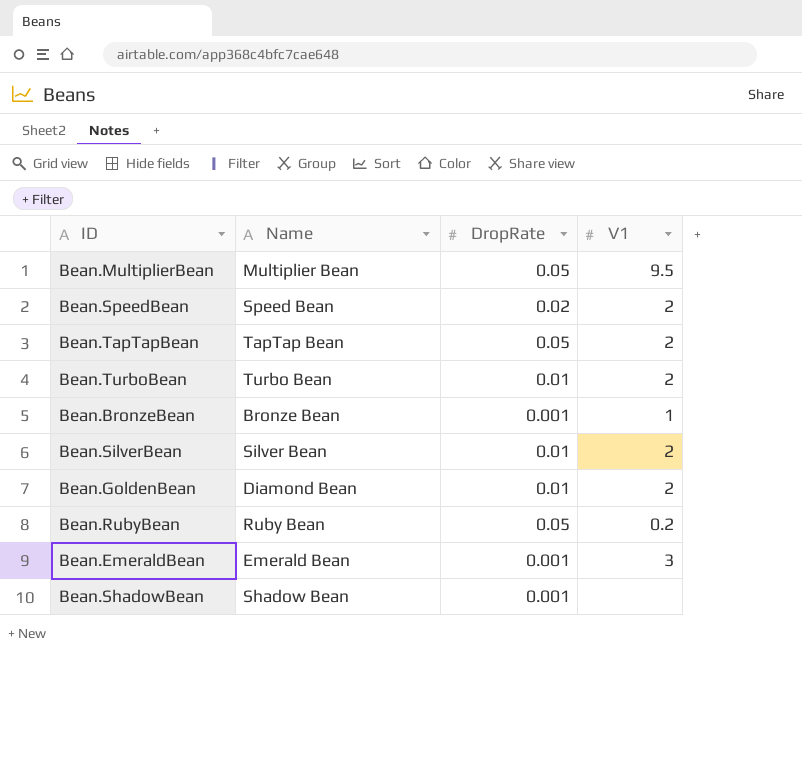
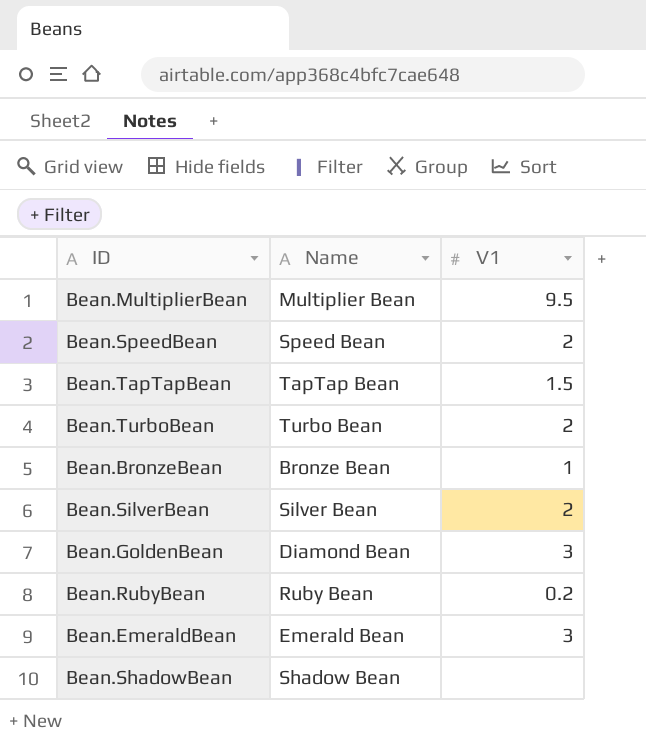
column DropRate | position: 3 -> none
Bean.TapTapBean | V1: 2 -> 1.5
Bean.GoldenBean | V1: 2 -> 3

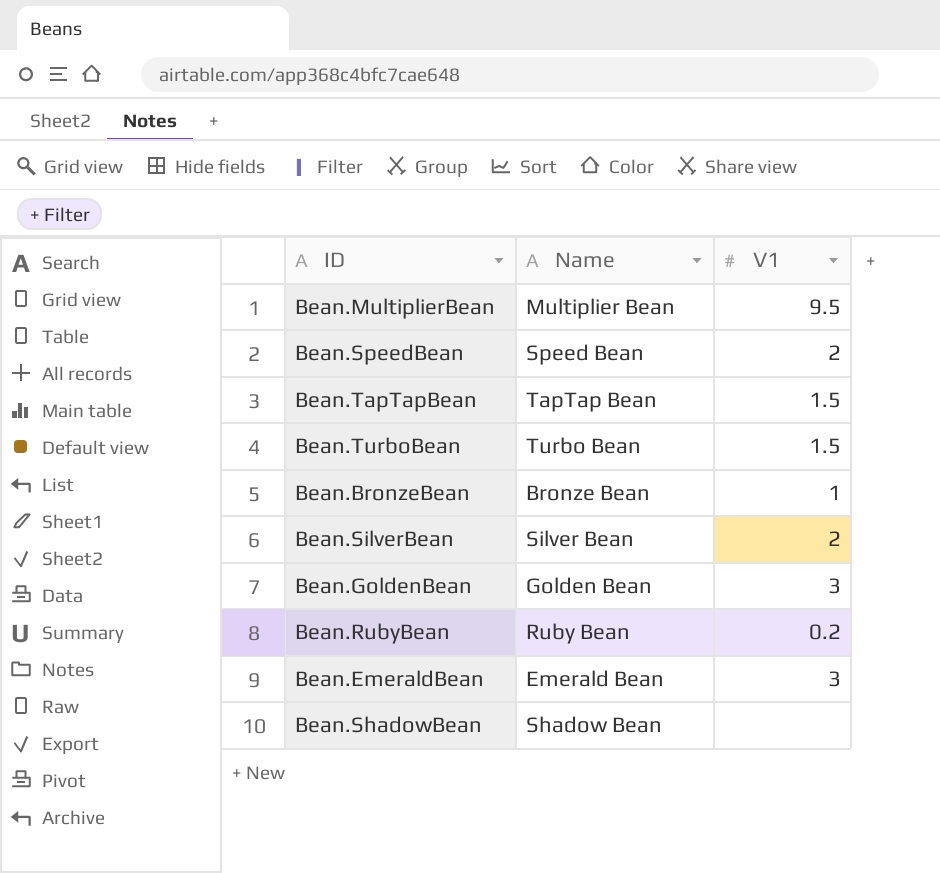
Bean.TurboBean | V1: 2 -> 1.5
Bean.GoldenBean | Name: Diamond Bean -> Golden Bean

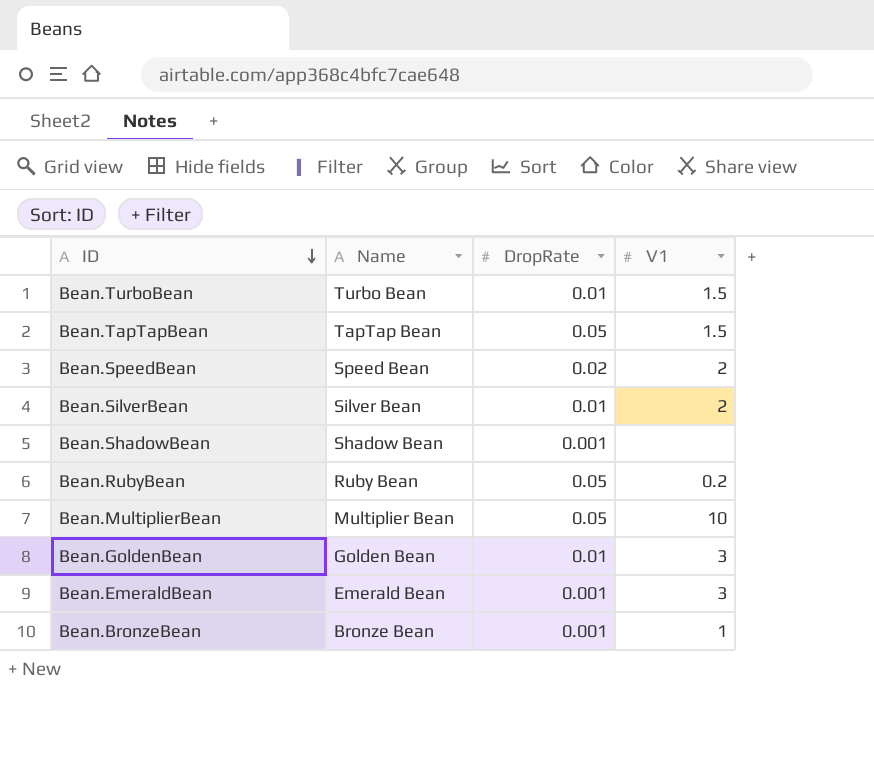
row order: none -> ID descending
column DropRate | position: none -> 3
Bean.MultiplierBean | V1: 9.5 -> 10

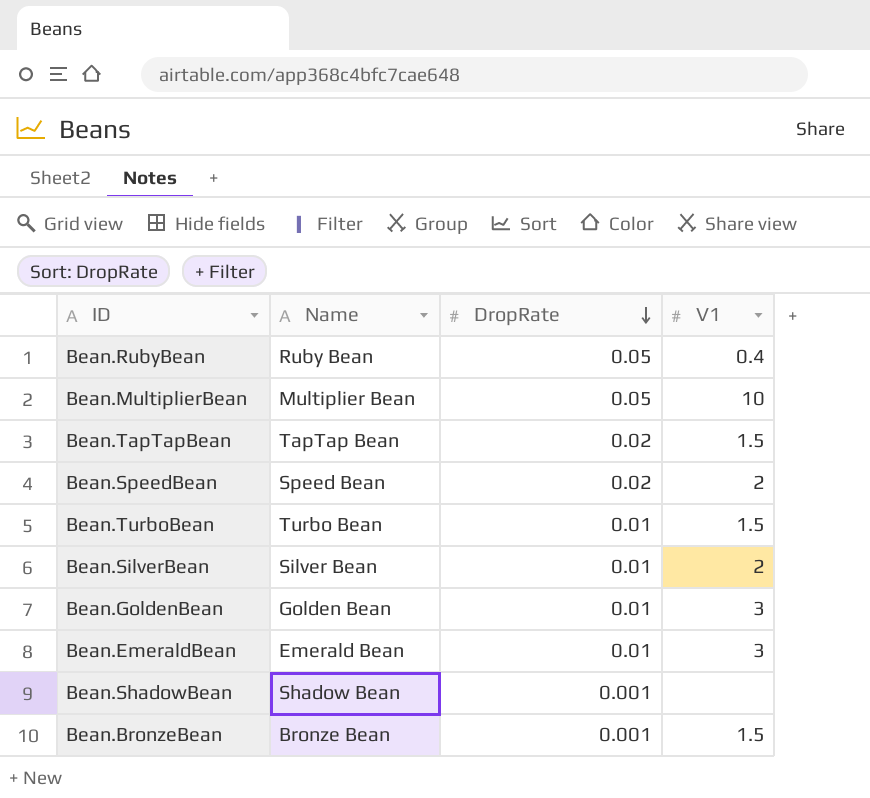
row order: ID descending -> DropRate descending
Bean.RubyBean | V1: 0.2 -> 0.4
Bean.TapTapBean | DropRate: 0.05 -> 0.02
Bean.EmeraldBean | DropRate: 0.001 -> 0.01
Bean.BronzeBean | V1: 1 -> 1.5

